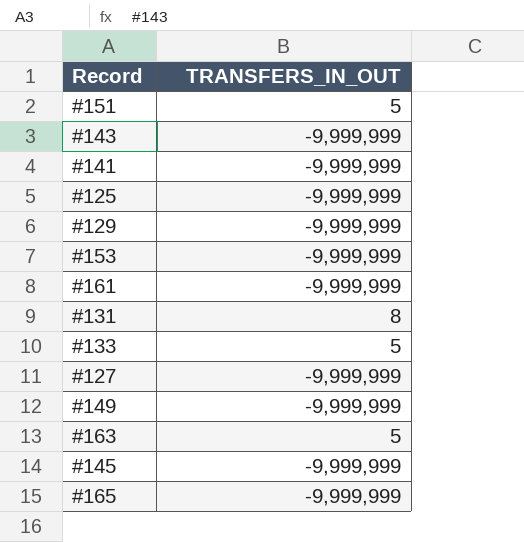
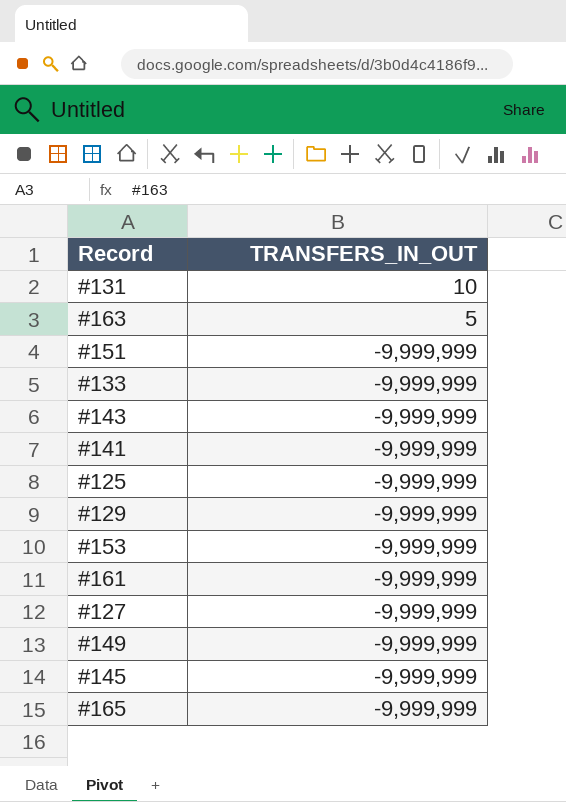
row order: none -> TRANSFERS_IN_OUT descending
#131 | TRANSFERS_IN_OUT: 8 -> 10
#151 | TRANSFERS_IN_OUT: 5 -> -9,999,999
#133 | TRANSFERS_IN_OUT: 5 -> -9,999,999

